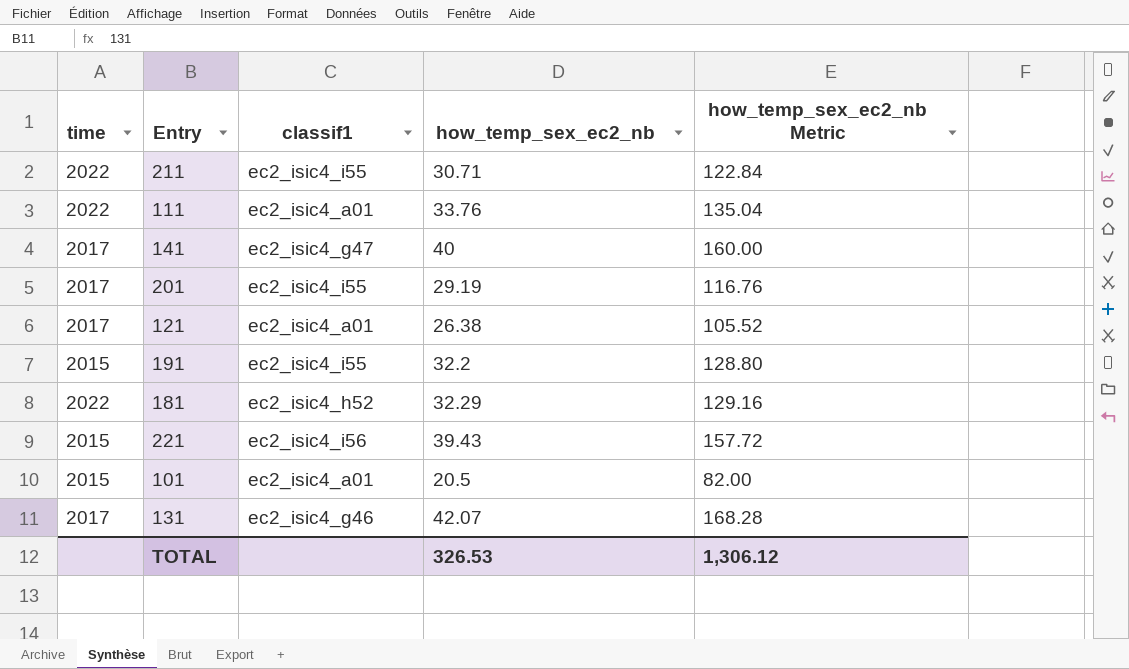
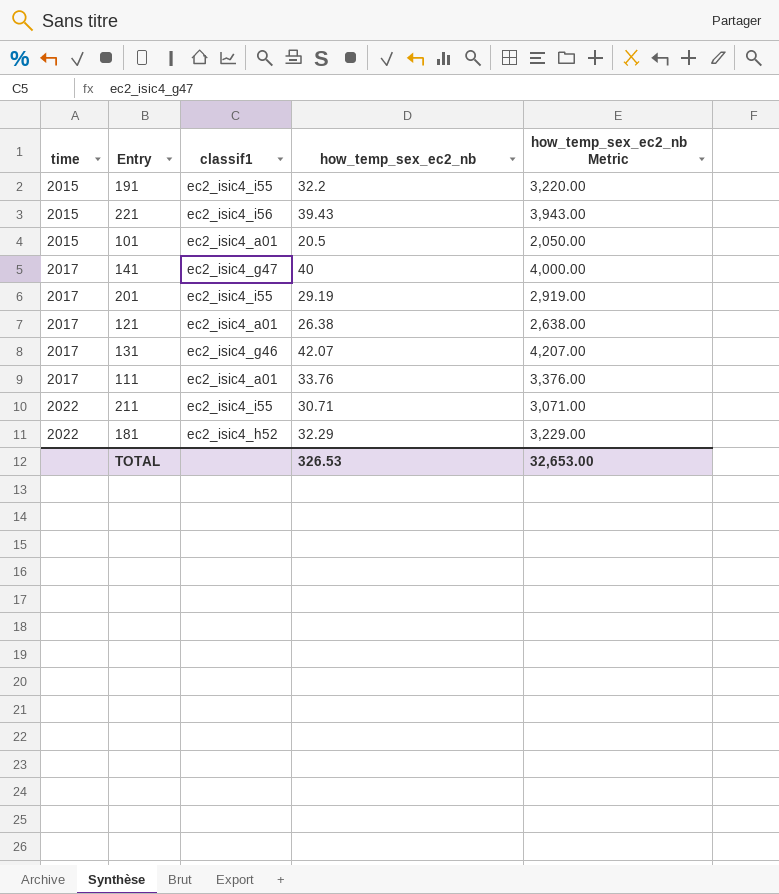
row order: none -> time ascending
column how_temp_sex_ec2_nb Metric | formula: [how_temp_sex_ec2_nb] * 4 -> [how_temp_sex_ec2_nb] * 100
111 | time: 2022 -> 2017
TOTAL | how_temp_sex_ec2_nb Metric: 1,306.12 -> 32,653.00

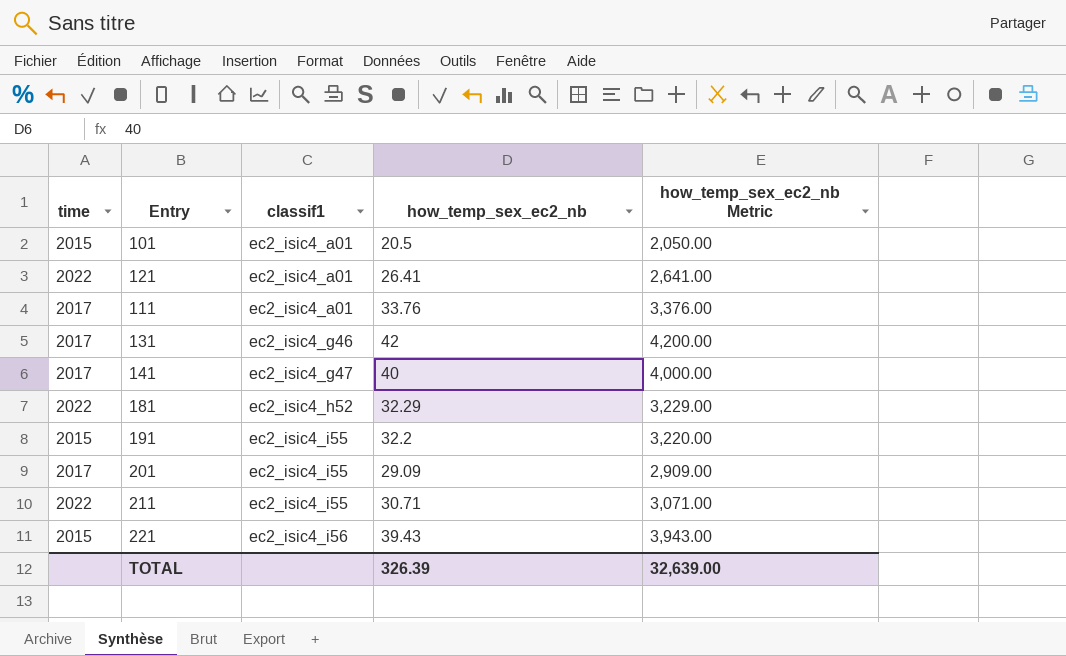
row order: time ascending -> classif1 ascending
121 | time: 2017 -> 2022
121 | how_temp_sex_ec2_nb: 26.38 -> 26.41
121 | how_temp_sex_ec2_nb Metric: 2,638.00 -> 2,641.00
131 | how_temp_sex_ec2_nb: 42.07 -> 42
131 | how_temp_sex_ec2_nb Metric: 4,207.00 -> 4,200.00
201 | how_temp_sex_ec2_nb: 29.19 -> 29.09
201 | how_temp_sex_ec2_nb Metric: 2,919.00 -> 2,909.00
TOTAL | how_temp_sex_ec2_nb: 326.53 -> 326.39
TOTAL | how_temp_sex_ec2_nb Metric: 32,653.00 -> 32,639.00

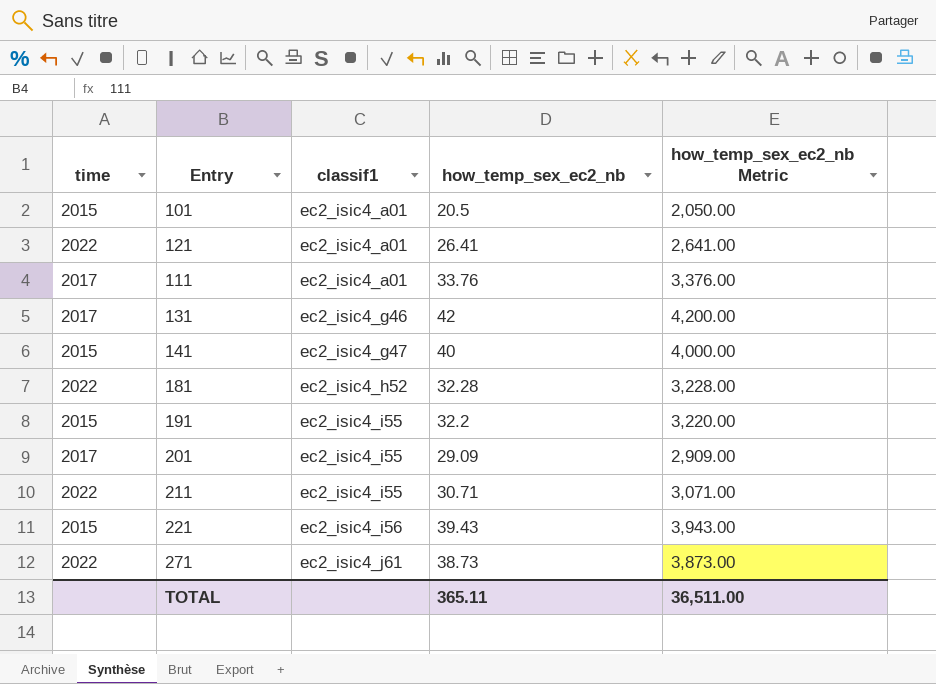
141 | time: 2017 -> 2015
181 | how_temp_sex_ec2_nb: 32.29 -> 32.28
181 | how_temp_sex_ec2_nb Metric: 3,229.00 -> 3,228.00
row 271: none -> 2022 | ec2_isic4_j61 | 38.73 | 3,873.00
TOTAL | how_temp_sex_ec2_nb: 326.39 -> 365.11
TOTAL | how_temp_sex_ec2_nb Metric: 32,639.00 -> 36,511.00

